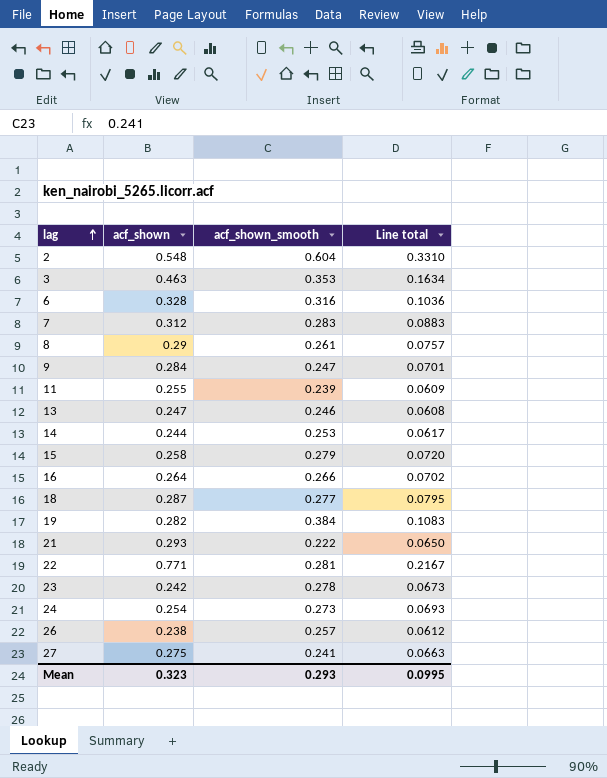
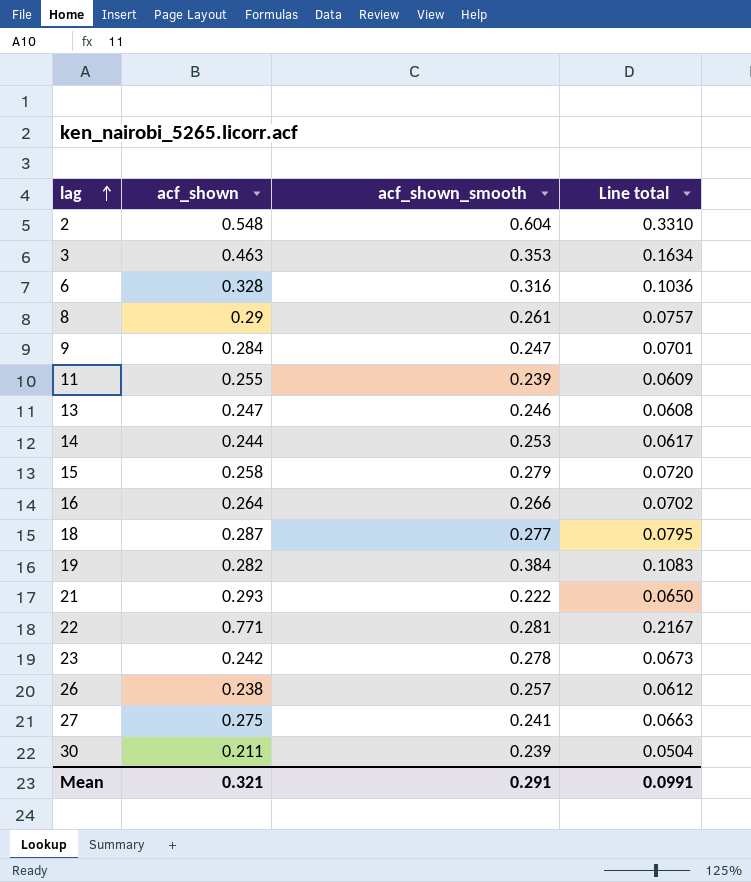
row 7: 0.312 | 0.283 | 0.0883 -> none
row 24: 0.254 | 0.273 | 0.0693 -> none
row 30: none -> 0.211 | 0.239 | 0.0504
Mean | acf_shown: 0.323 -> 0.321
Mean | acf_shown_smooth: 0.293 -> 0.291
Mean | Line total: 0.0995 -> 0.0991

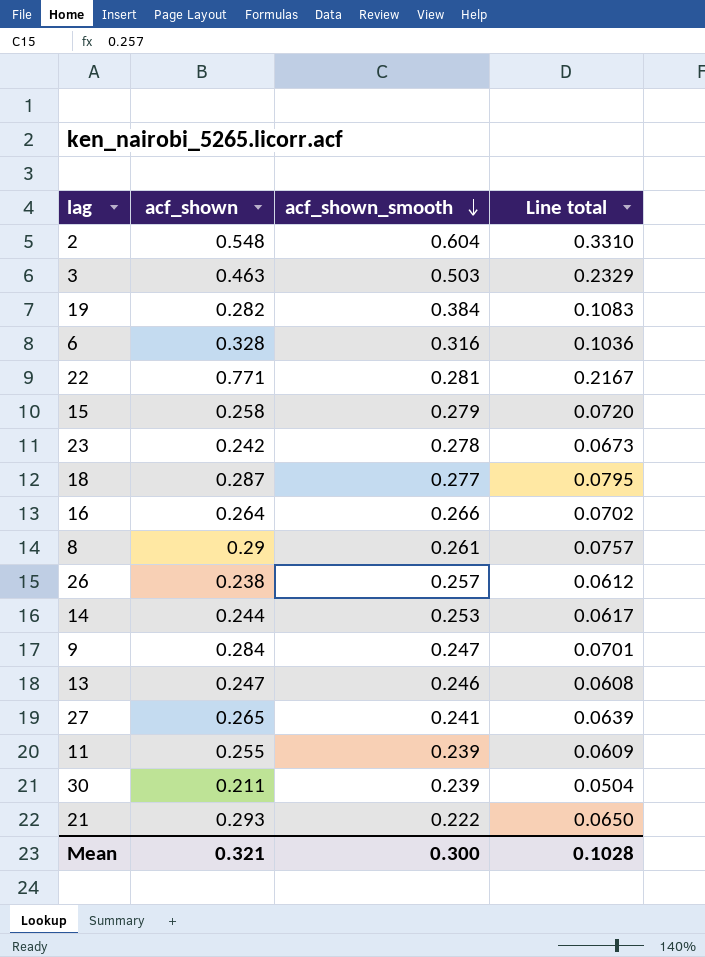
row order: lag ascending -> acf_shown_smooth descending
3 | acf_shown_smooth: 0.353 -> 0.503
3 | Line total: 0.1634 -> 0.2329
27 | acf_shown: 0.275 -> 0.265
27 | Line total: 0.0663 -> 0.0639
Mean | acf_shown_smooth: 0.291 -> 0.300
Mean | Line total: 0.0991 -> 0.1028

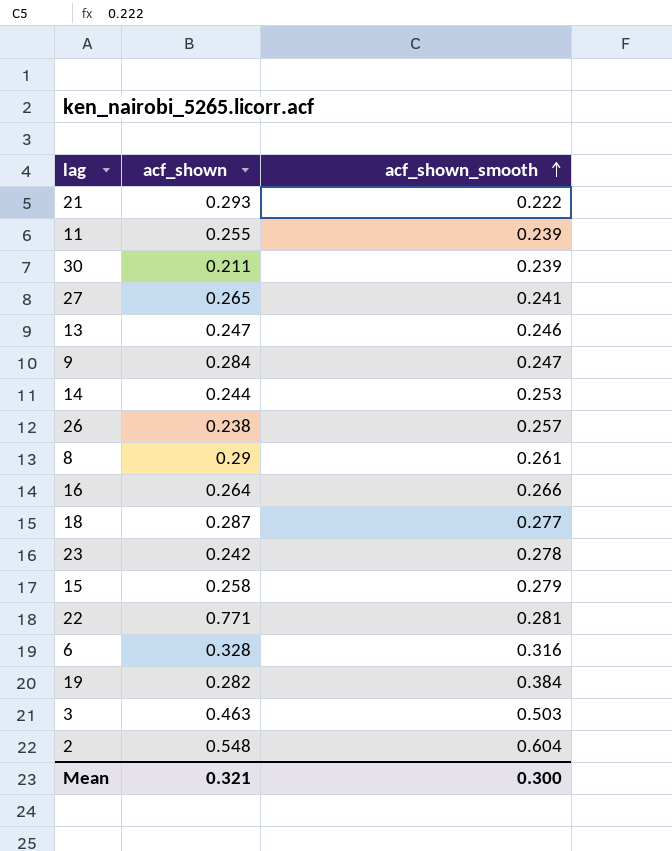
row order: acf_shown_smooth descending -> acf_shown_smooth ascending
column Line total | formula: [acf_shown] * [acf_shown_smooth] -> none

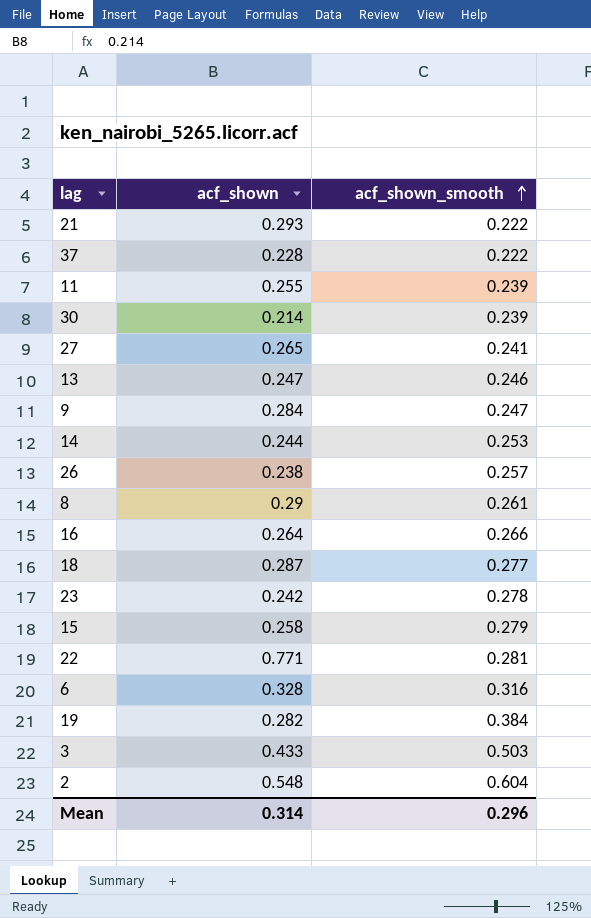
row 37: none -> 0.228 | 0.222
30 | acf_shown: 0.211 -> 0.214
3 | acf_shown: 0.463 -> 0.433
Mean | acf_shown: 0.321 -> 0.314
Mean | acf_shown_smooth: 0.300 -> 0.296

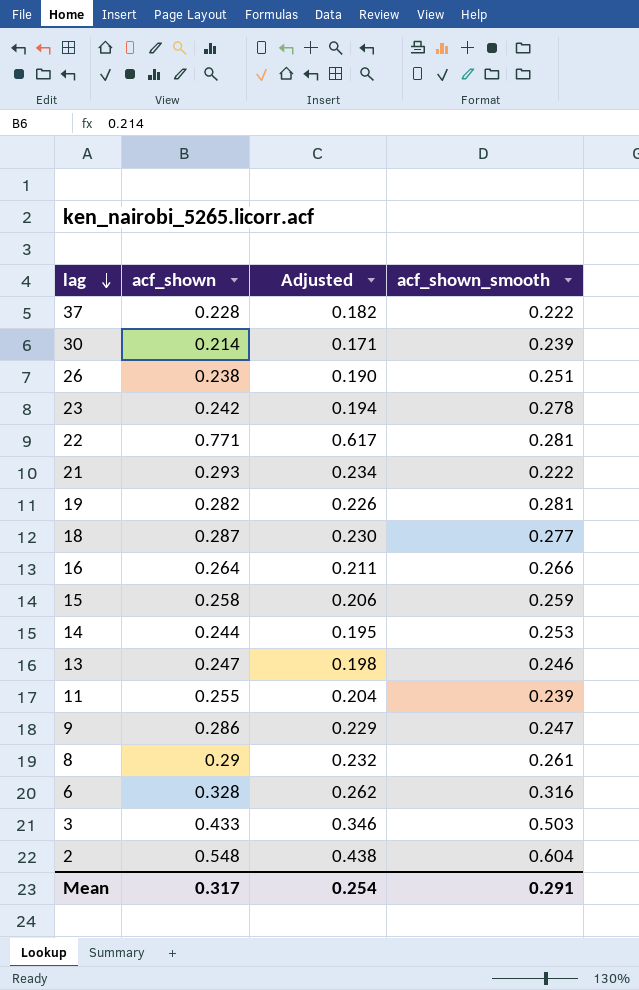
row order: acf_shown_smooth ascending -> lag descending
column Adjusted | formula: none -> [acf_shown] * 0.8
row 27: 0.265 | 0.241 -> none
26 | acf_shown_smooth: 0.257 -> 0.251
19 | acf_shown_smooth: 0.384 -> 0.281
15 | acf_shown_smooth: 0.279 -> 0.259
9 | acf_shown: 0.284 -> 0.286
Mean | acf_shown: 0.314 -> 0.317
Mean | acf_shown_smooth: 0.296 -> 0.291

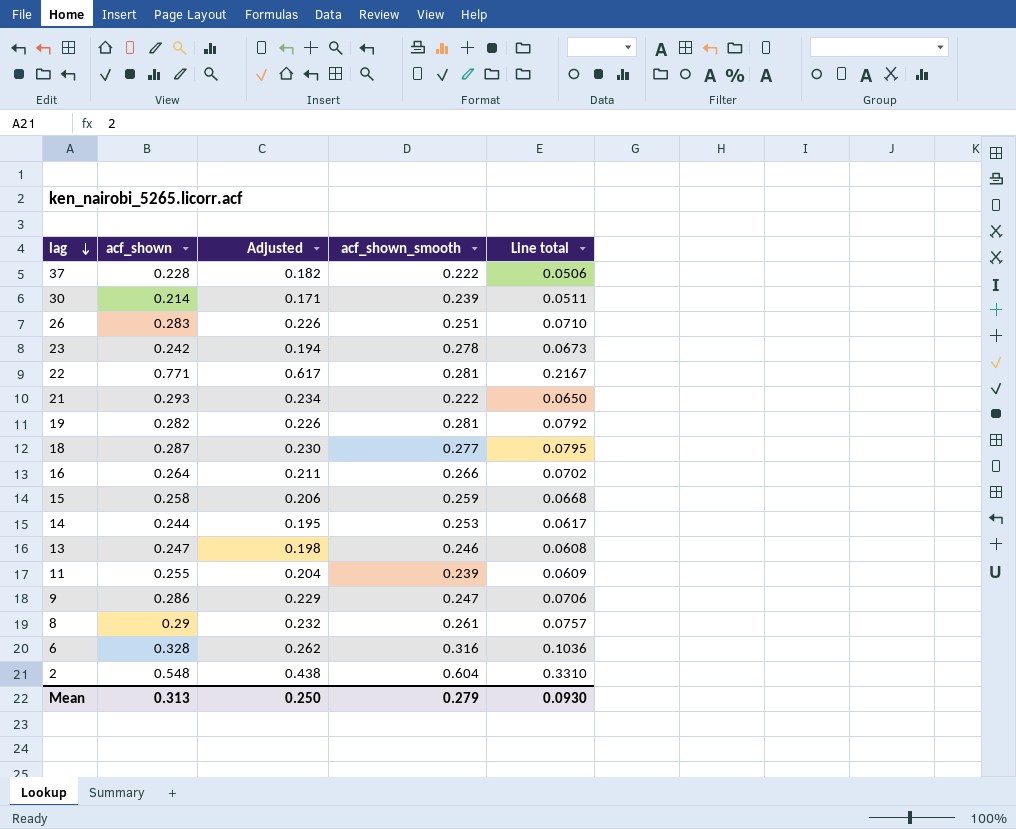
column Line total | formula: none -> [acf_shown] * [acf_shown_smooth]
row 3: 0.433 | 0.346 | 0.503 -> none
26 | acf_shown: 0.238 -> 0.283
26 | Adjusted: 0.190 -> 0.226
Mean | acf_shown: 0.317 -> 0.313
Mean | Adjusted: 0.254 -> 0.250
Mean | acf_shown_smooth: 0.291 -> 0.279

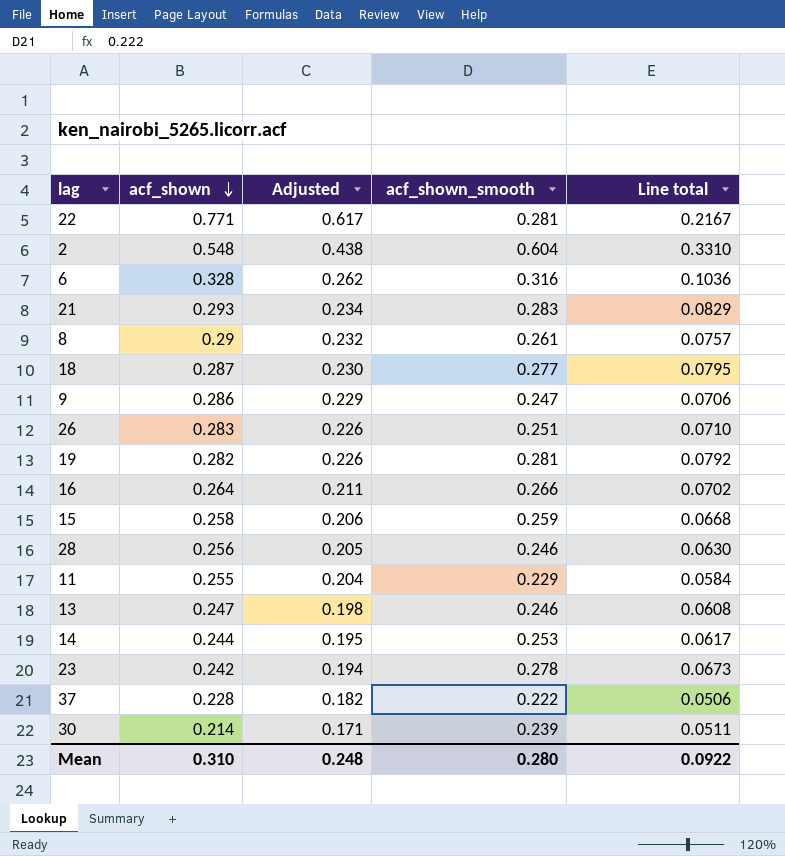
row order: lag descending -> acf_shown descending
21 | acf_shown_smooth: 0.222 -> 0.283
21 | Line total: 0.0650 -> 0.0829
row 28: none -> 0.256 | 0.205 | 0.246 | 0.0630
11 | acf_shown_smooth: 0.239 -> 0.229
11 | Line total: 0.0609 -> 0.0584
Mean | acf_shown: 0.313 -> 0.310
Mean | Adjusted: 0.250 -> 0.248
Mean | acf_shown_smooth: 0.279 -> 0.280
Mean | Line total: 0.0930 -> 0.0922

